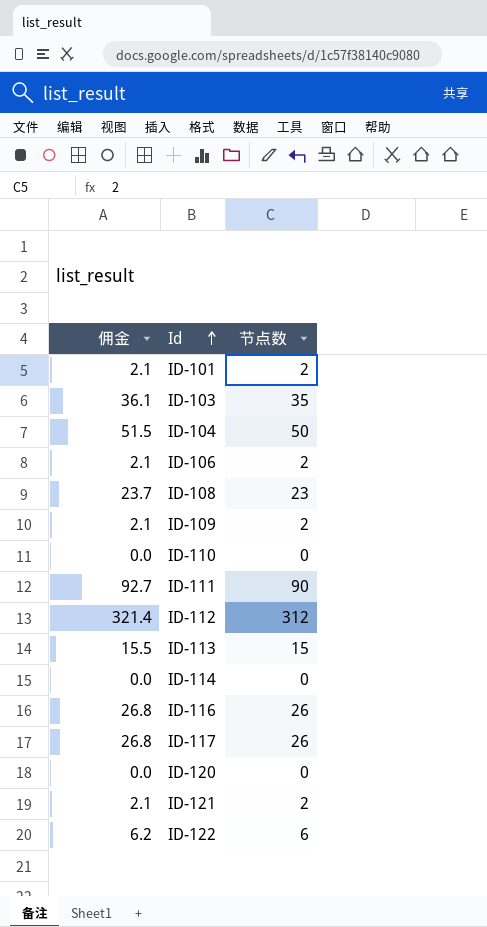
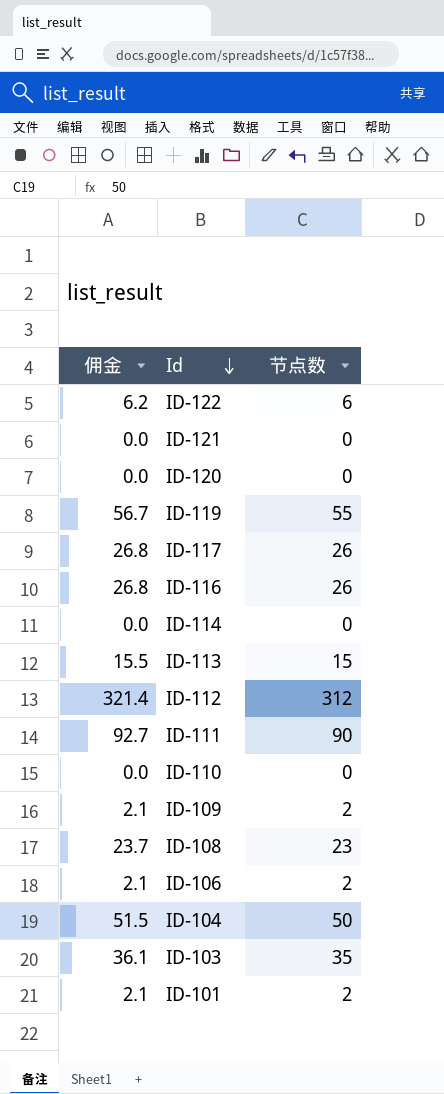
row order: Id ascending -> Id descending
ID-121 | 佣金: 2.1 -> 0.0
ID-121 | 节点数: 2 -> 0
row ID-119: none -> 56.7 | 55

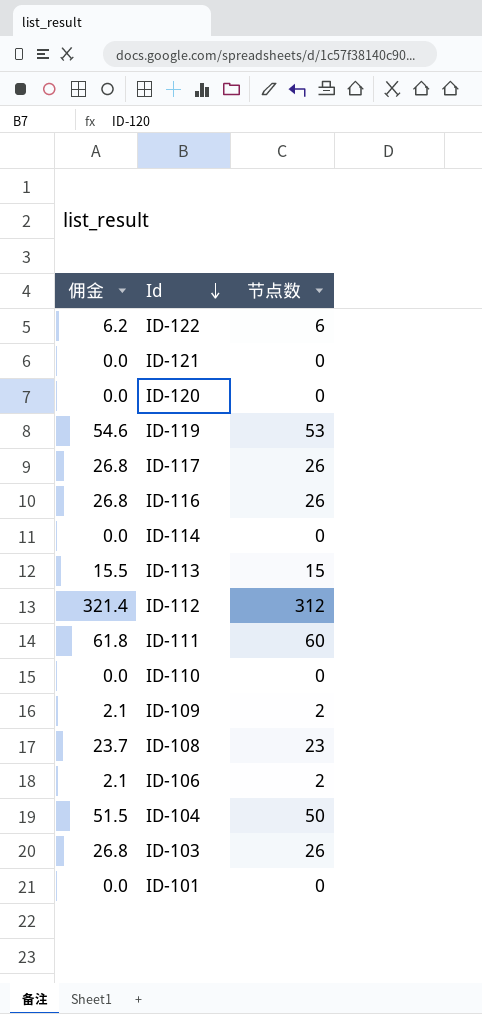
ID-119 | 佣金: 56.7 -> 54.6
ID-119 | 节点数: 55 -> 53
ID-111 | 佣金: 92.7 -> 61.8
ID-111 | 节点数: 90 -> 60
ID-103 | 佣金: 36.1 -> 26.8
ID-103 | 节点数: 35 -> 26
ID-101 | 佣金: 2.1 -> 0.0
ID-101 | 节点数: 2 -> 0

